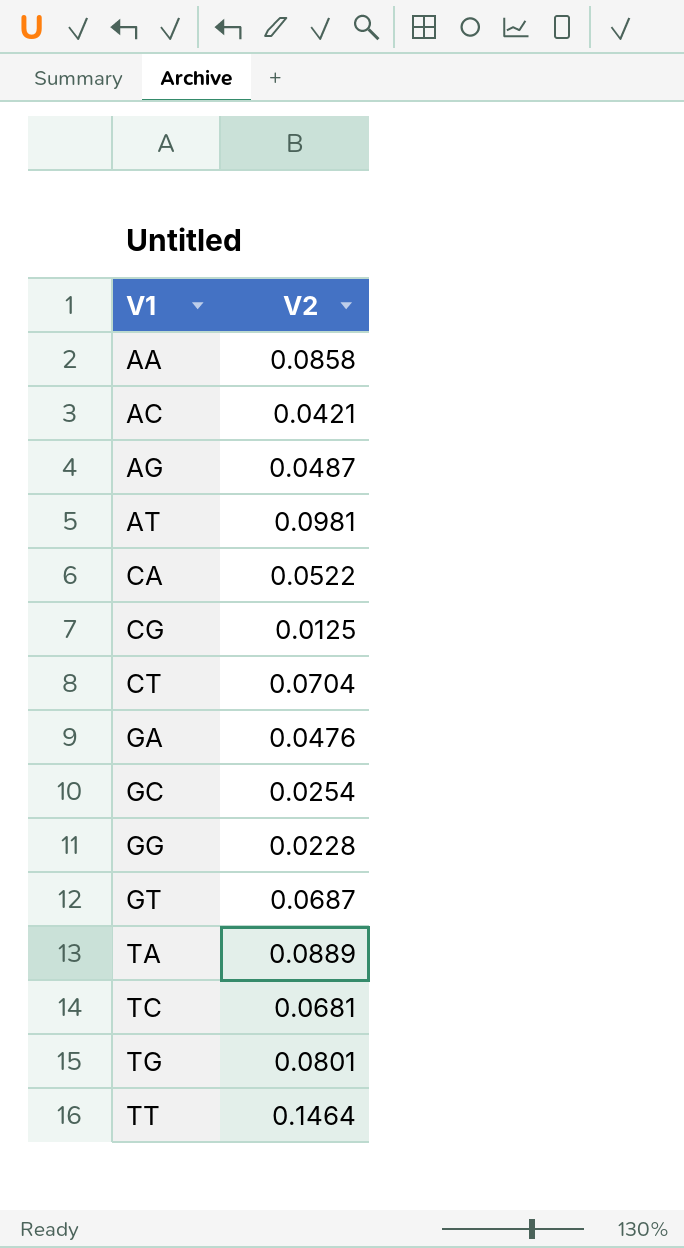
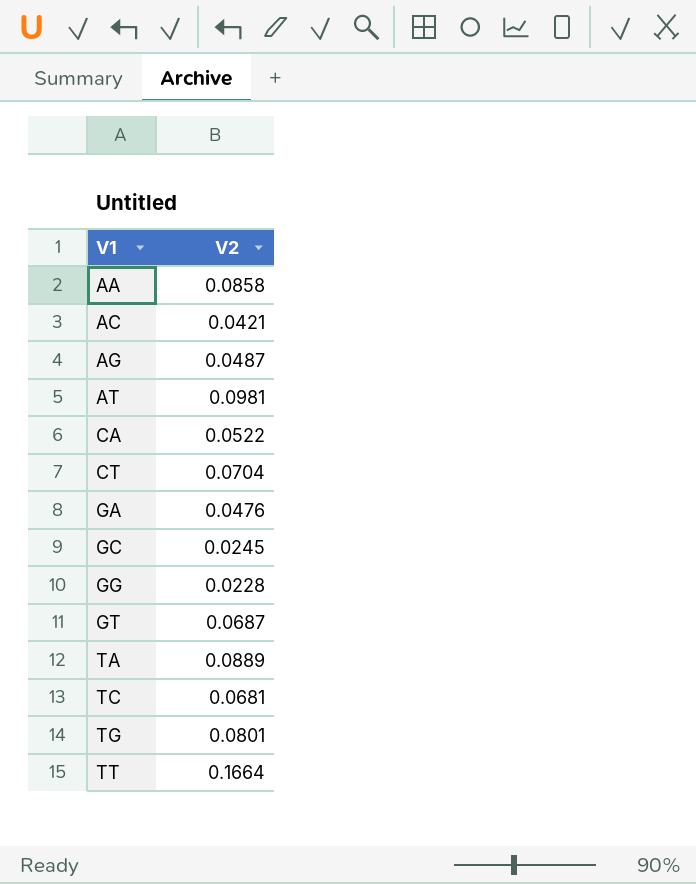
row CG: 0.0125 -> none
GC | V2: 0.0254 -> 0.0245
TT | V2: 0.1464 -> 0.1664

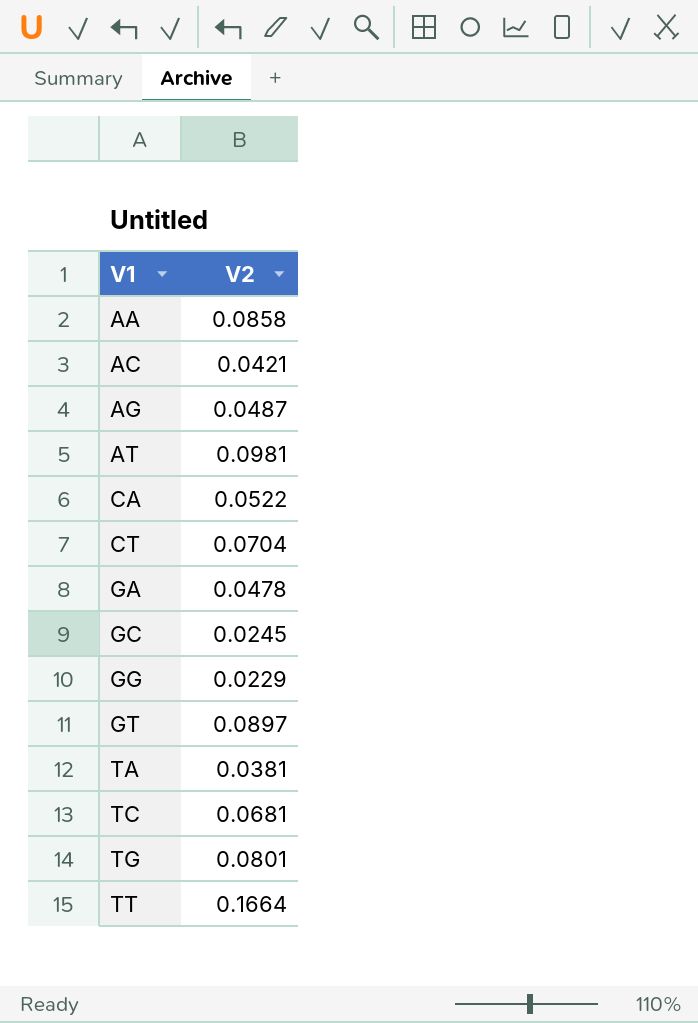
GA | V2: 0.0476 -> 0.0478
GG | V2: 0.0228 -> 0.0229
GT | V2: 0.0687 -> 0.0897
TA | V2: 0.0889 -> 0.0381

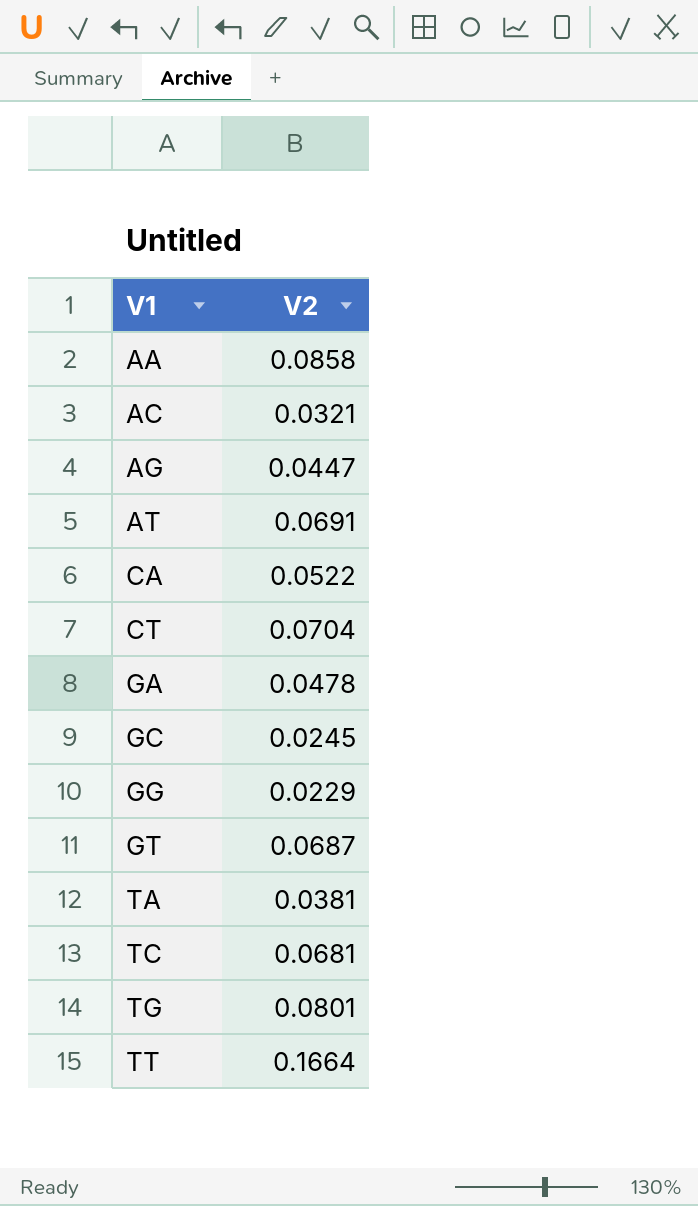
AC | V2: 0.0421 -> 0.0321
AG | V2: 0.0487 -> 0.0447
AT | V2: 0.0981 -> 0.0691
GT | V2: 0.0897 -> 0.0687

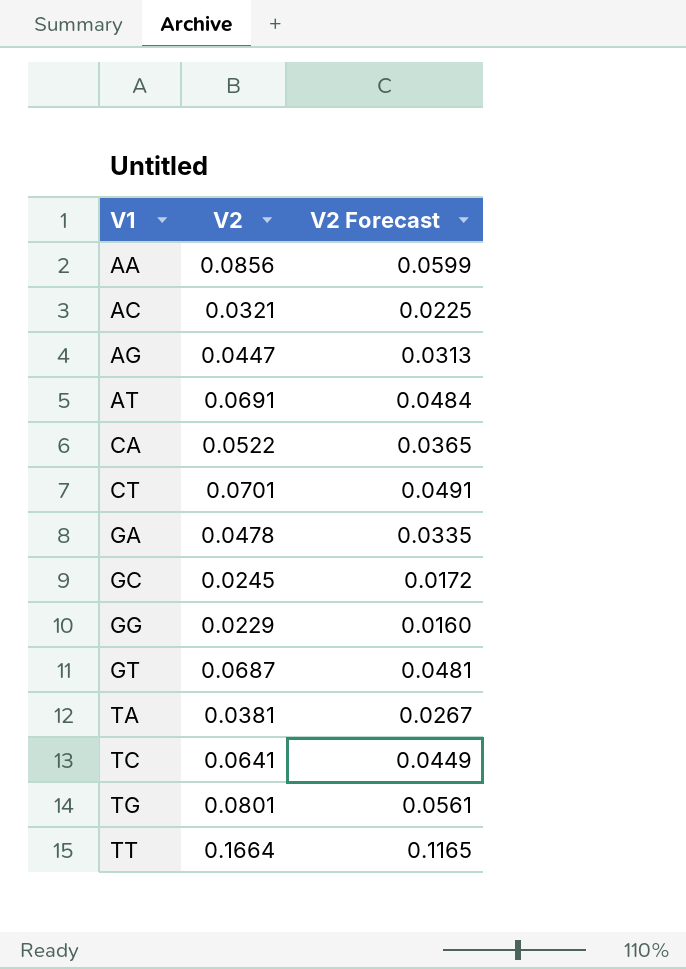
column V2 Forecast | formula: none -> [V2] * 0.7
AA | V2: 0.0858 -> 0.0856
CT | V2: 0.0704 -> 0.0701
TC | V2: 0.0681 -> 0.0641

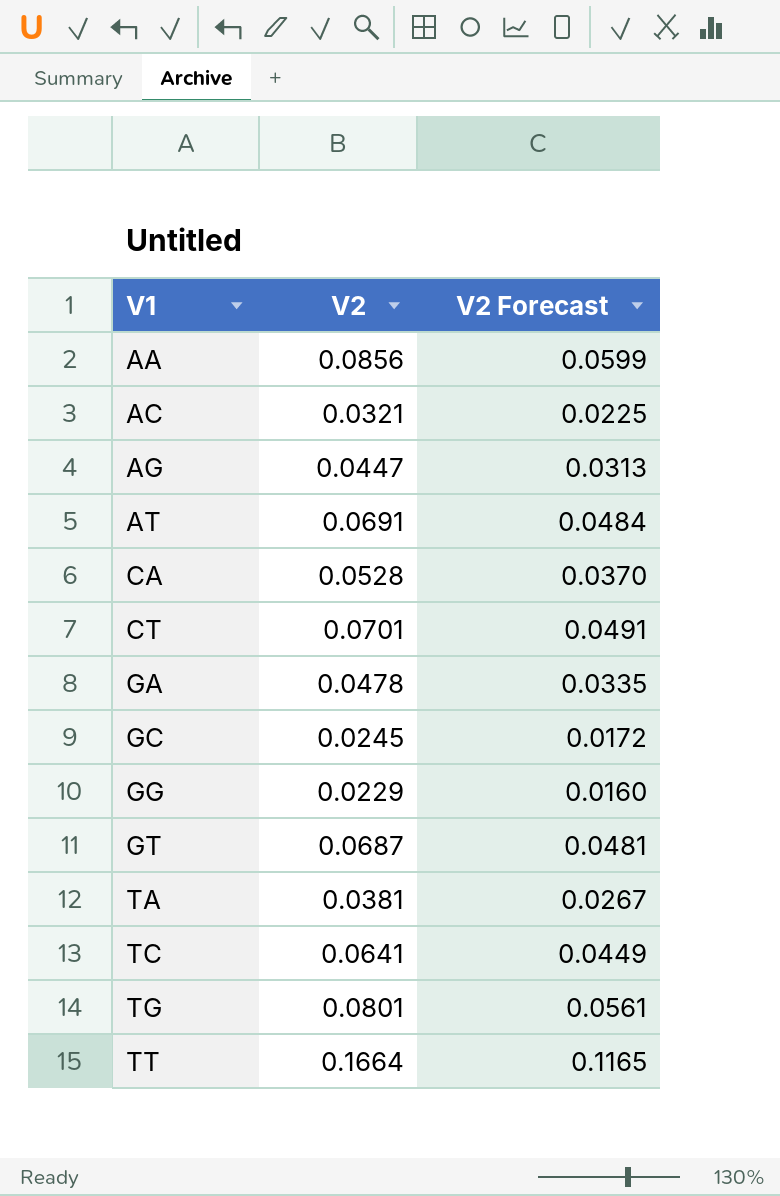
CA | V2: 0.0522 -> 0.0528
CA | V2 Forecast: 0.0365 -> 0.0370

